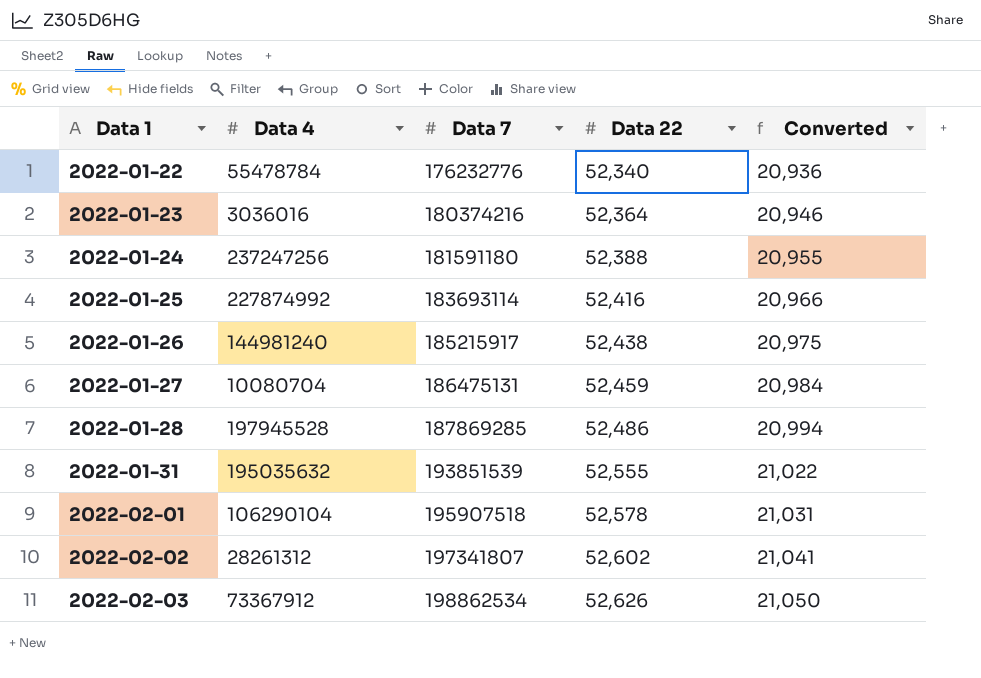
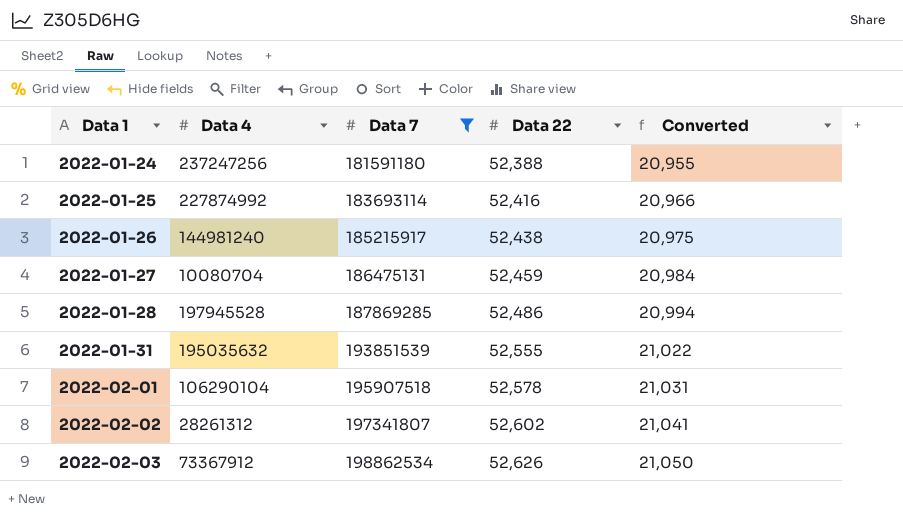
filter: none -> Data 7 >= 181591180

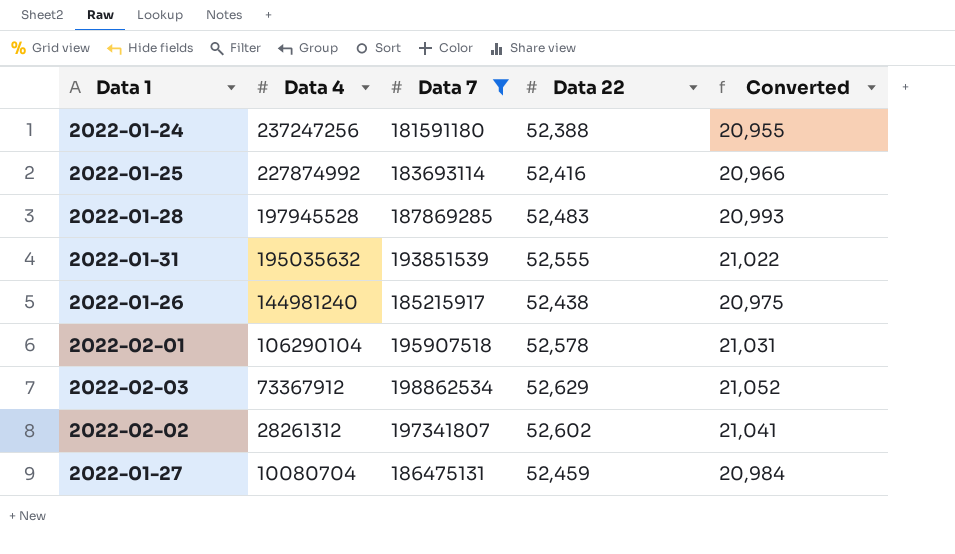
row order: Data 1 ascending -> Data 4 descending
2022-01-28 | Data 22: 52,486 -> 52,483
2022-01-28 | Converted: 20,994 -> 20,993
2022-02-03 | Data 22: 52,626 -> 52,629
2022-02-03 | Converted: 21,050 -> 21,052

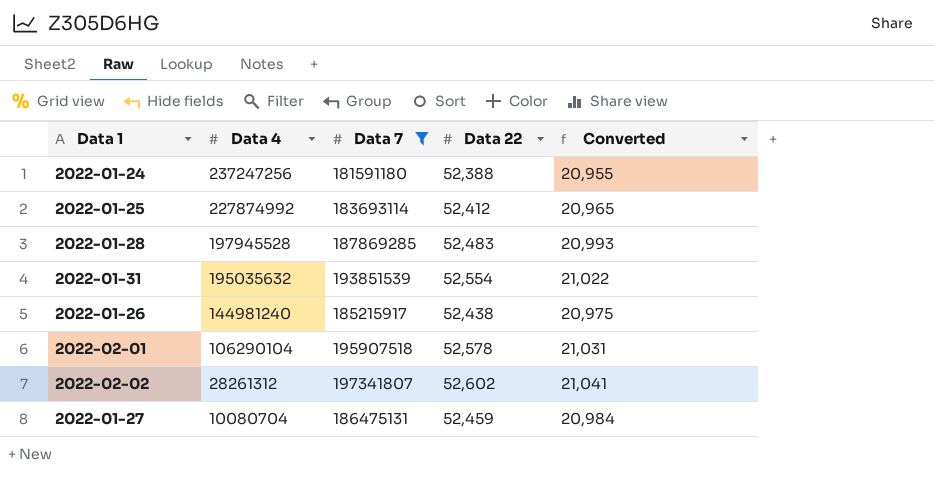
row 2022-02-03: 73367912 | 198862534 | 52,629 | 21,052 -> none
2022-01-25 | Data 22: 52,416 -> 52,412
2022-01-25 | Converted: 20,966 -> 20,965
2022-01-31 | Data 22: 52,555 -> 52,554

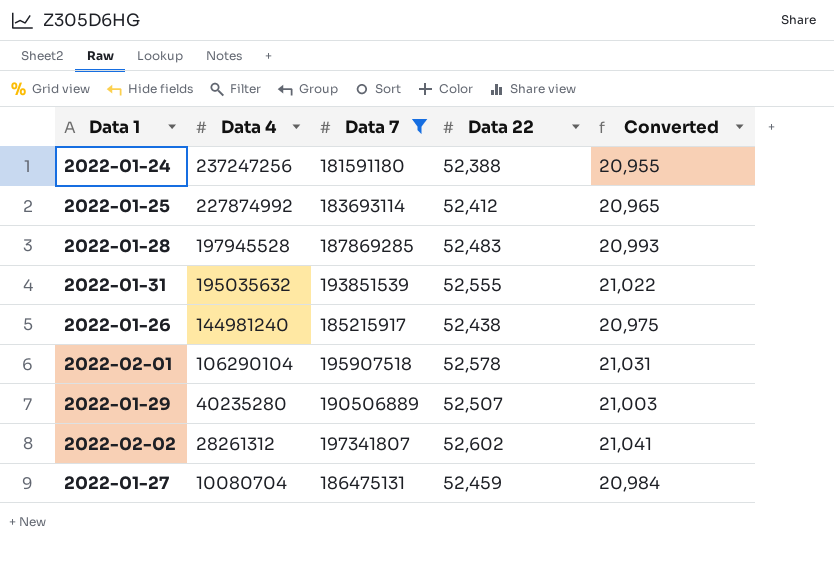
2022-01-31 | Data 22: 52,554 -> 52,555
row 2022-01-29: none -> 40235280 | 190506889 | 52,507 | 21,003

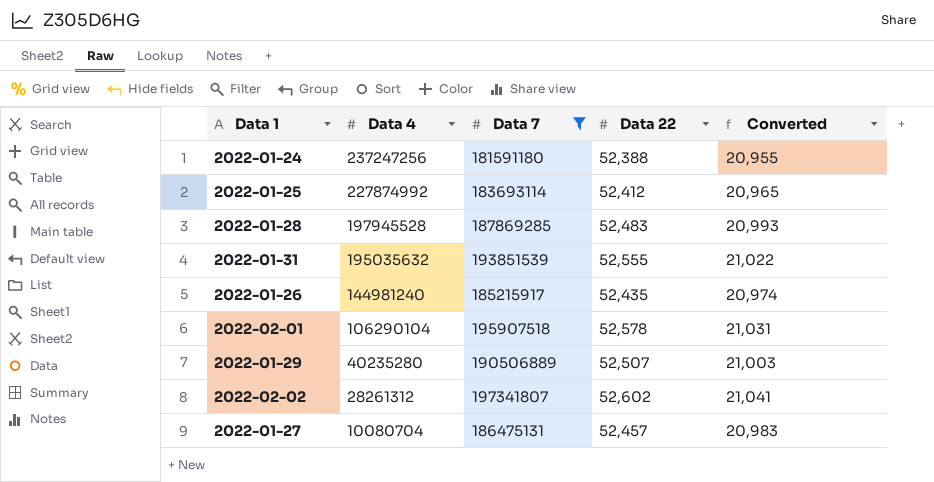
2022-01-26 | Data 22: 52,438 -> 52,435
2022-01-26 | Converted: 20,975 -> 20,974
2022-01-27 | Data 22: 52,459 -> 52,457
2022-01-27 | Converted: 20,984 -> 20,983

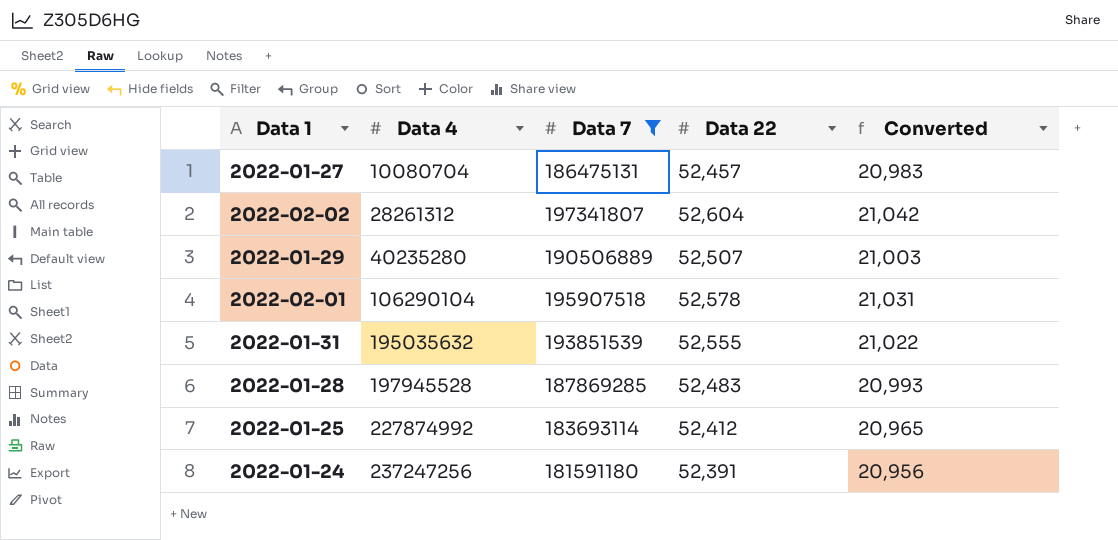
row order: Data 4 descending -> Data 4 ascending
row 2022-01-26: 144981240 | 185215917 | 52,435 | 20,974 -> none
2022-02-02 | Data 22: 52,602 -> 52,604
2022-02-02 | Converted: 21,041 -> 21,042
2022-01-24 | Data 22: 52,388 -> 52,391
2022-01-24 | Converted: 20,955 -> 20,956

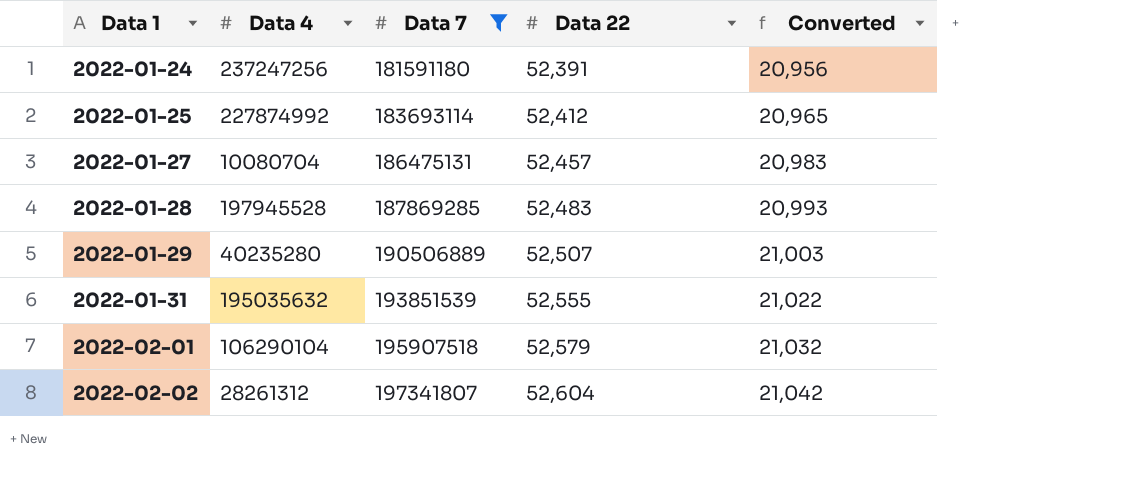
row order: Data 4 ascending -> Data 1 ascending
2022-02-01 | Data 22: 52,578 -> 52,579
2022-02-01 | Converted: 21,031 -> 21,032

